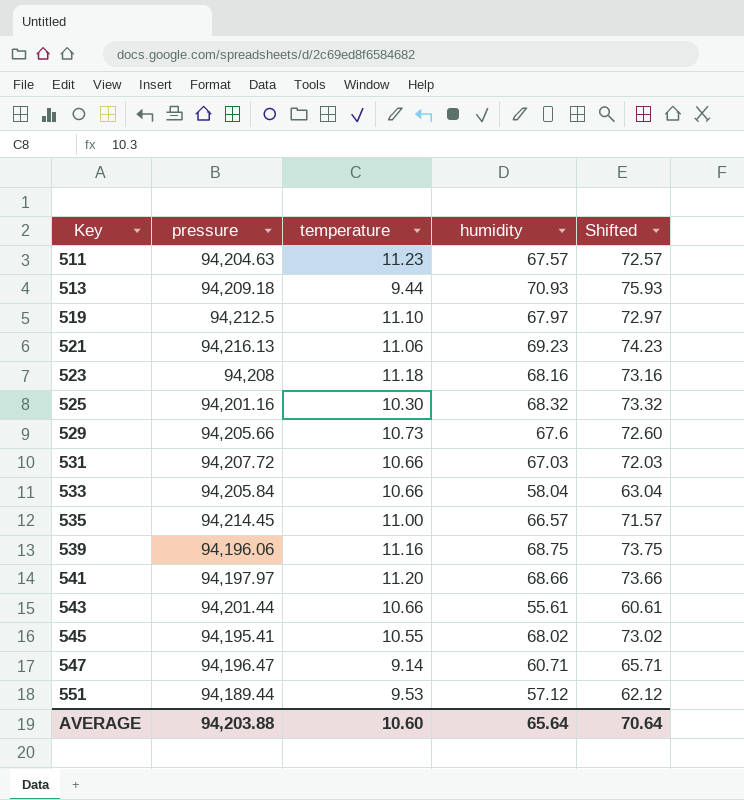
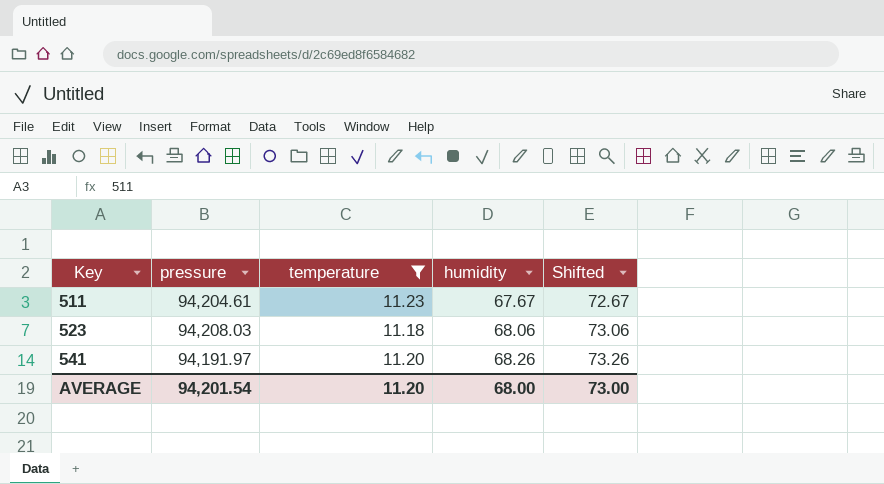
filter: none -> temperature >= 11.18
511 | pressure: 94,204.63 -> 94,204.61
511 | humidity: 67.57 -> 67.67
511 | Shifted: 72.57 -> 72.67
523 | pressure: 94,208 -> 94,208.03
523 | humidity: 68.16 -> 68.06
523 | Shifted: 73.16 -> 73.06
541 | pressure: 94,197.97 -> 94,191.97
541 | humidity: 68.66 -> 68.26
541 | Shifted: 73.66 -> 73.26
AVERAGE | pressure: 94,203.88 -> 94,201.54
AVERAGE | temperature: 10.60 -> 11.20
AVERAGE | humidity: 65.64 -> 68.00
AVERAGE | Shifted: 70.64 -> 73.00

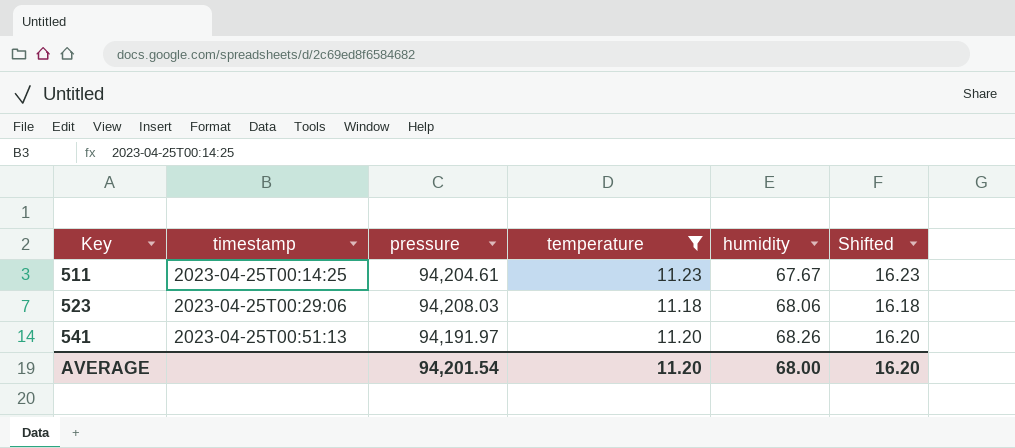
column timestamp | position: none -> 2
column Shifted | formula: [humidity] + 5 -> [temperature] + 5
AVERAGE | Shifted: 73.00 -> 16.20

